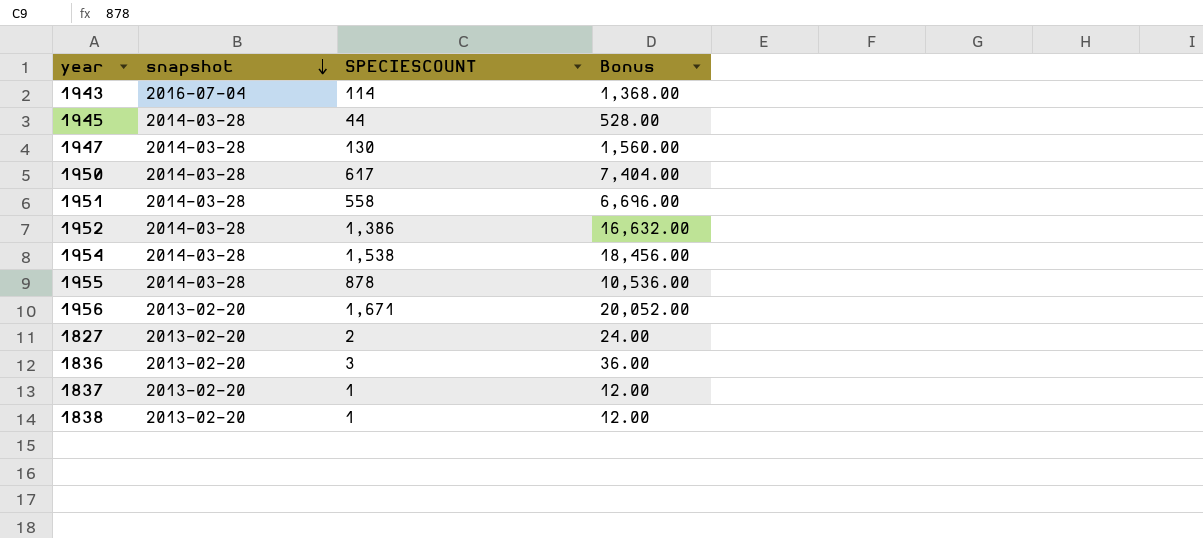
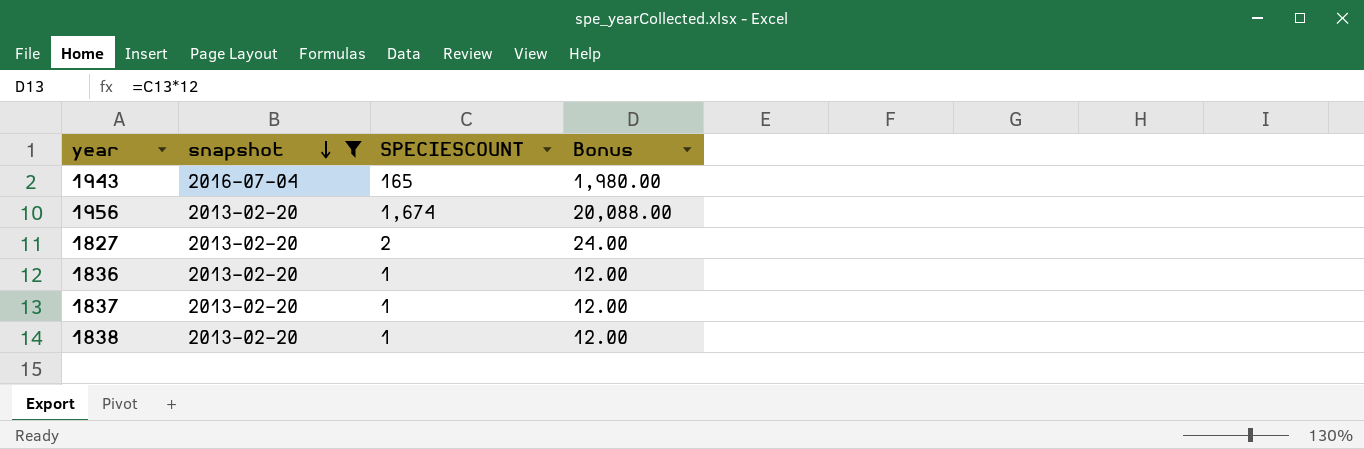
filter: none -> snapshot != 2014-03-28
1943 | SPECIESCOUNT: 114 -> 165
1943 | Bonus: 1,368.00 -> 1,980.00
1956 | SPECIESCOUNT: 1,671 -> 1,674
1956 | Bonus: 20,052.00 -> 20,088.00
1836 | SPECIESCOUNT: 3 -> 1
1836 | Bonus: 36.00 -> 12.00

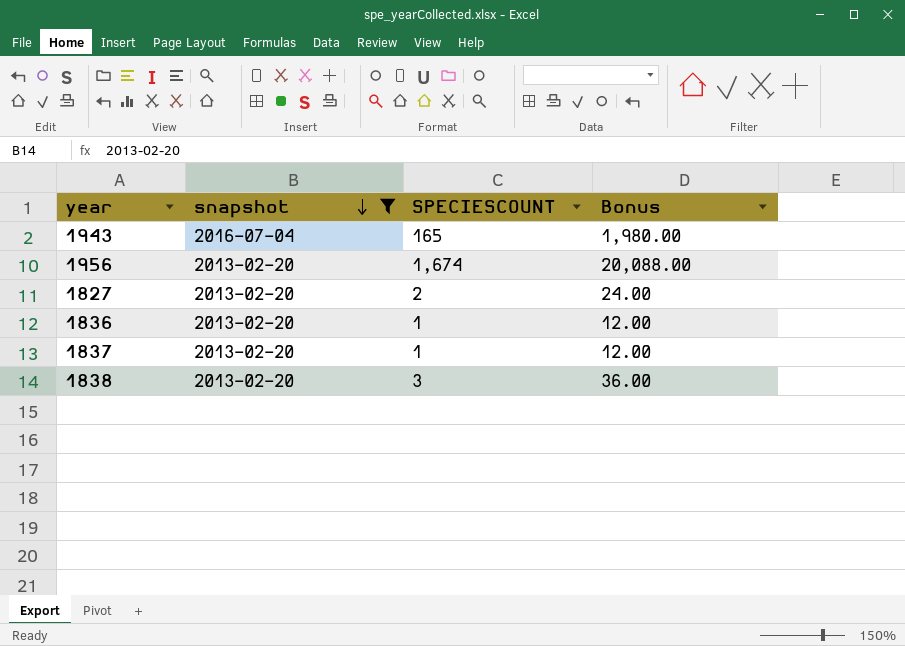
1838 | SPECIESCOUNT: 1 -> 3
1838 | Bonus: 12.00 -> 36.00

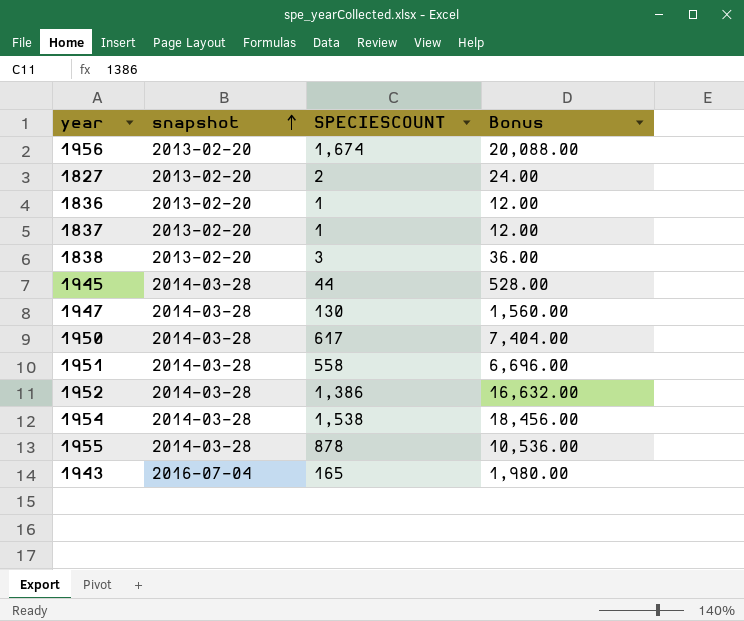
filter: snapshot != 2014-03-28 -> none
row order: snapshot descending -> snapshot ascending

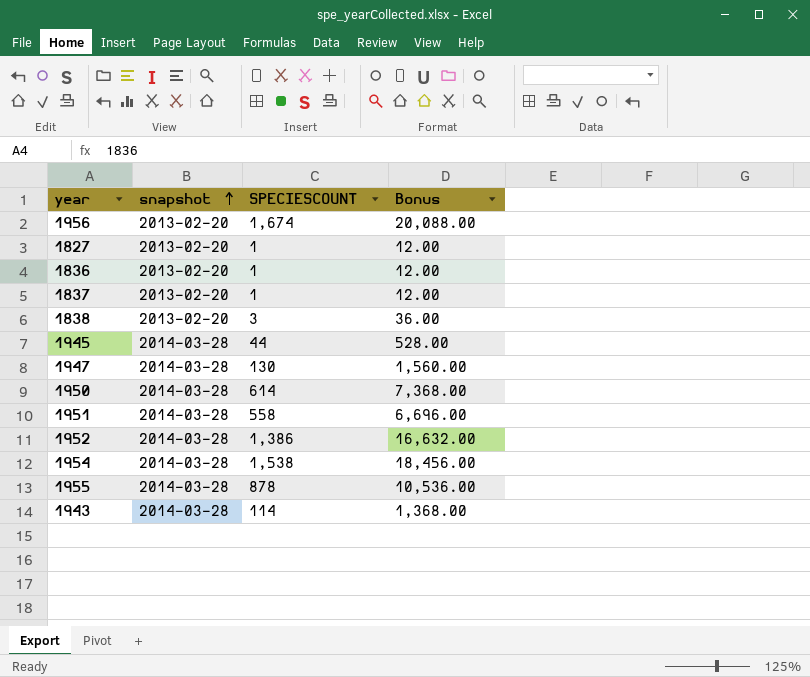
1827 | SPECIESCOUNT: 2 -> 1
1827 | Bonus: 24.00 -> 12.00
1950 | SPECIESCOUNT: 617 -> 614
1950 | Bonus: 7,404.00 -> 7,368.00
1943 | snapshot: 2016-07-04 -> 2014-03-28
1943 | SPECIESCOUNT: 165 -> 114
1943 | Bonus: 1,980.00 -> 1,368.00

